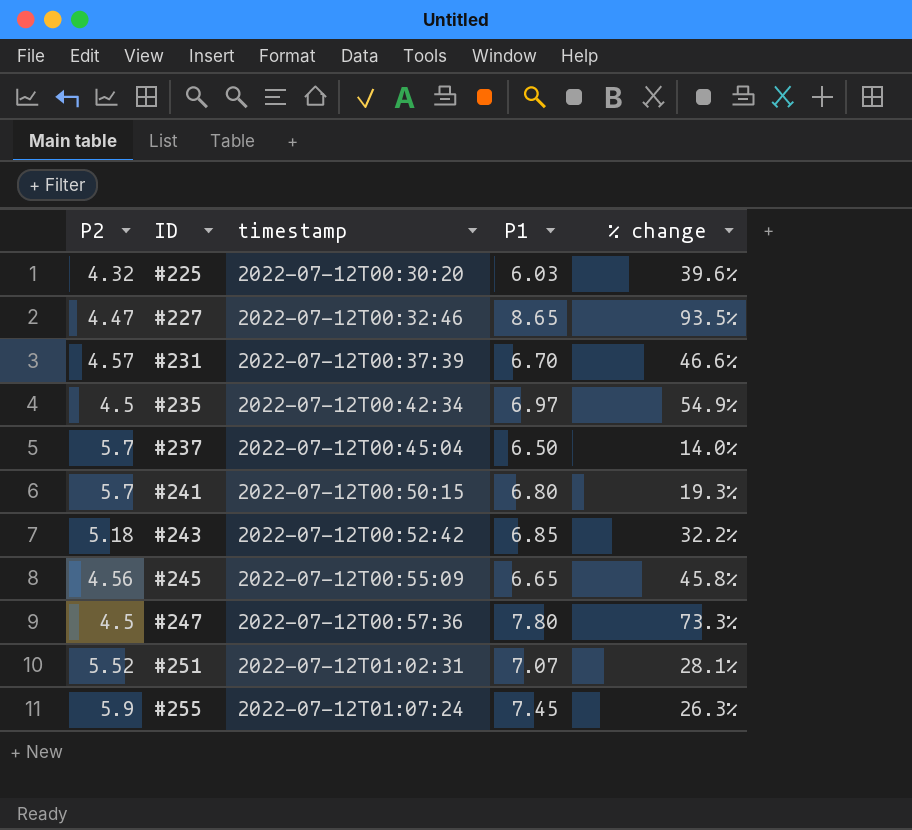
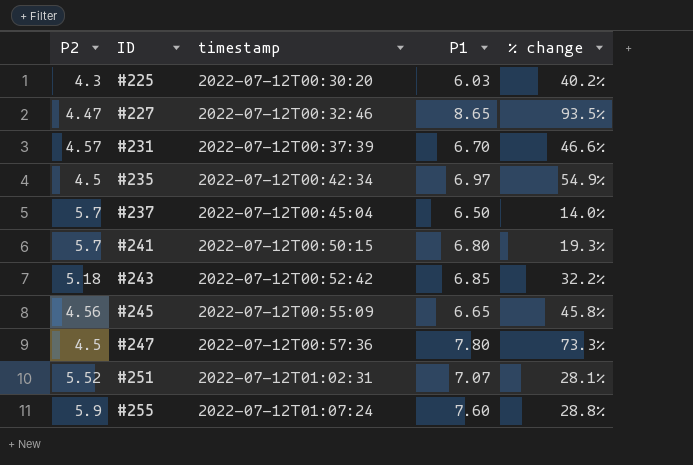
#225 | P2: 4.32 -> 4.3
#225 | % change: 39.6% -> 40.2%
#255 | P1: 7.45 -> 7.60
#255 | % change: 26.3% -> 28.8%

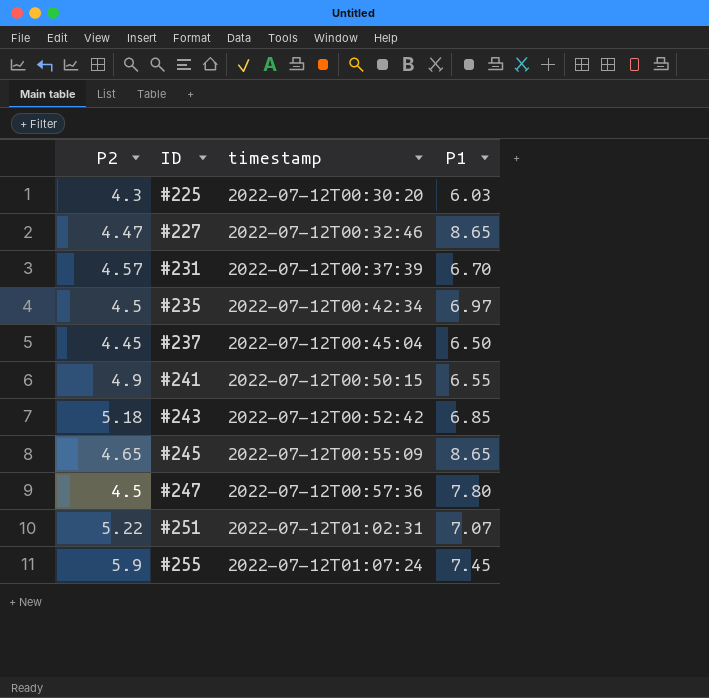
column % change | formula: ([P1] - [P2]) / [P2] -> none
#237 | P2: 5.7 -> 4.45
#241 | P2: 5.7 -> 4.9
#241 | P1: 6.80 -> 6.55
#245 | P2: 4.56 -> 4.65
#245 | P1: 6.65 -> 8.65
#251 | P2: 5.52 -> 5.22
#255 | P1: 7.60 -> 7.45

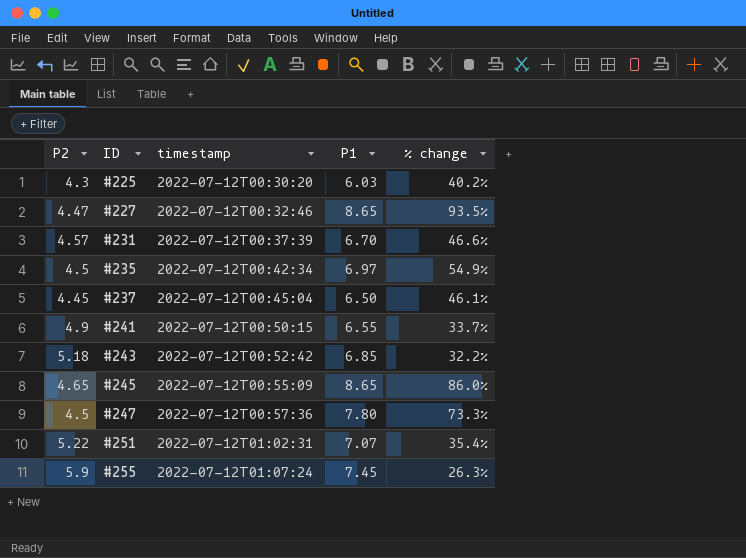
column % change | formula: none -> ([P1] - [P2]) / [P2]

